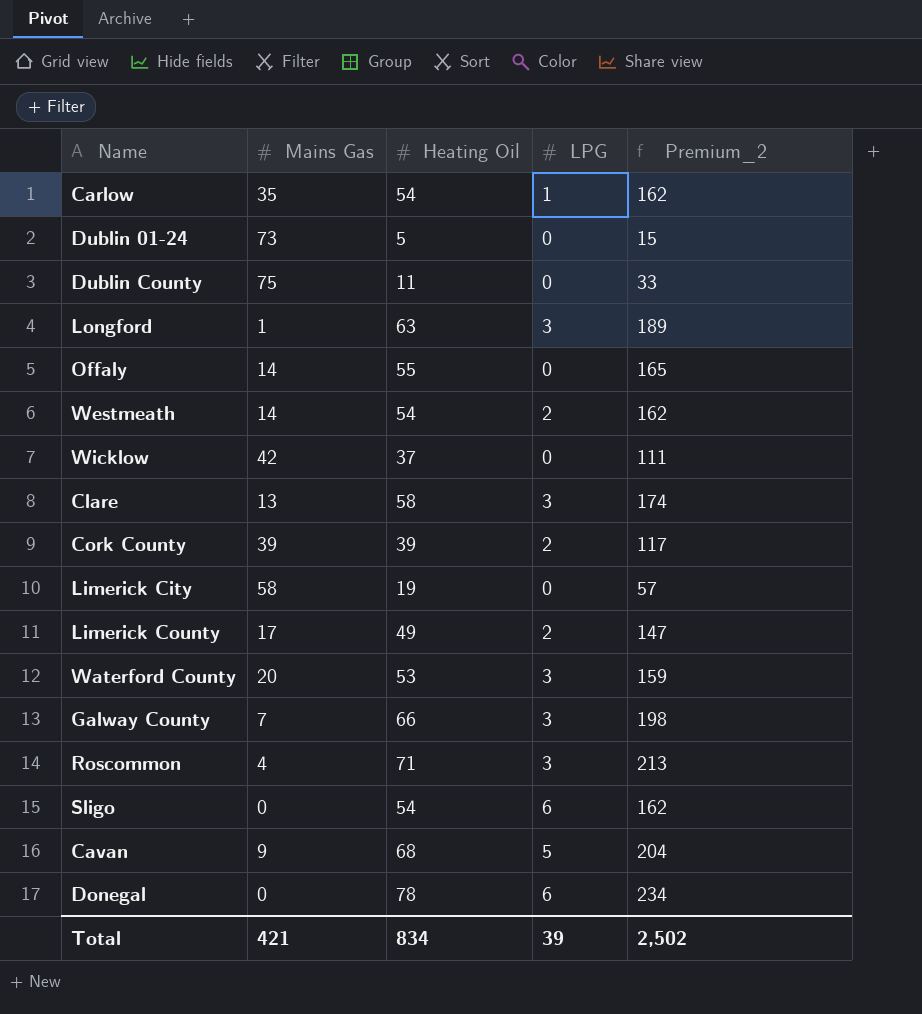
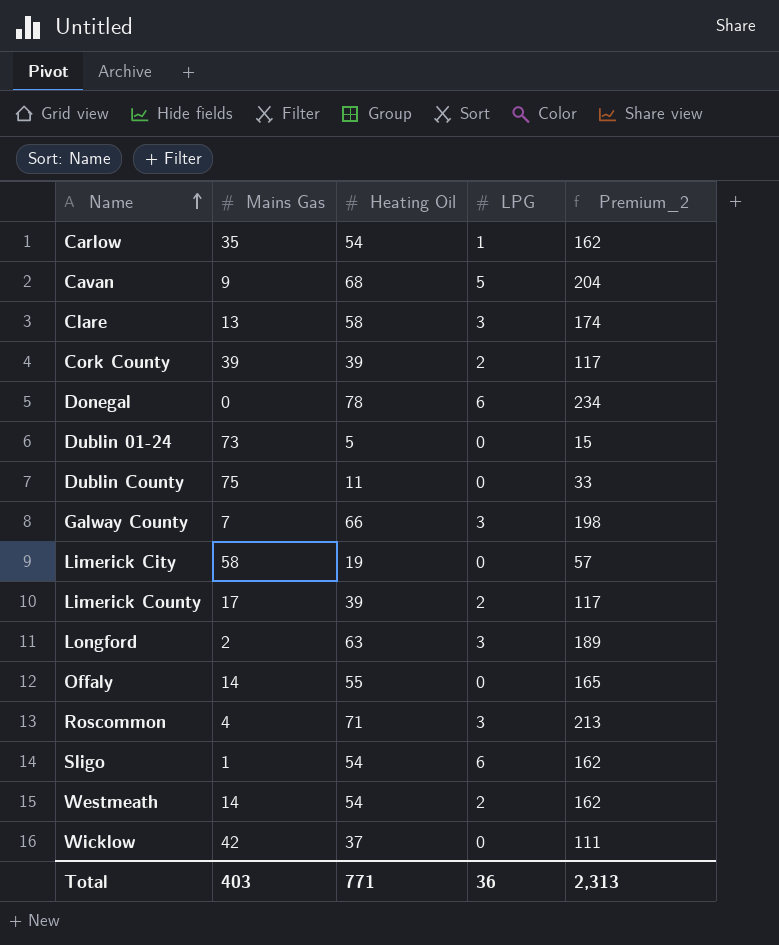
row order: none -> Name ascending
row Waterford County: 20 | 53 | 3 | 159 -> none
Limerick County | Heating Oil: 49 -> 39
Limerick County | Premium_2: 147 -> 117
Longford | Mains Gas: 1 -> 2
Sligo | Mains Gas: 0 -> 1
Total | Mains Gas: 421 -> 403
Total | Heating Oil: 834 -> 771
Total | LPG: 39 -> 36
Total | Premium_2: 2,502 -> 2,313

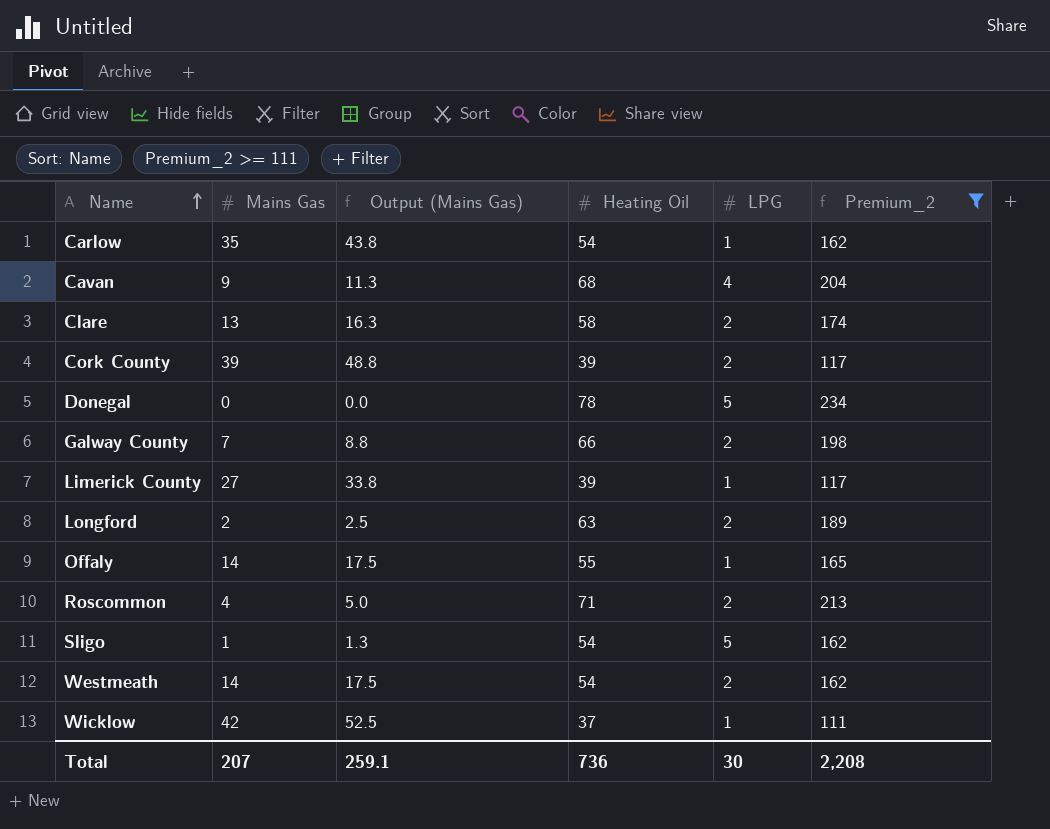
filter: none -> Premium_2 >= 111
column Output (Mains Gas) | formula: none -> [Mains Gas] * 1.25
Cavan | LPG: 5 -> 4
Clare | LPG: 3 -> 2
Donegal | LPG: 6 -> 5
Galway County | LPG: 3 -> 2
Limerick County | Mains Gas: 17 -> 27
Limerick County | LPG: 2 -> 1
Longford | LPG: 3 -> 2
Offaly | LPG: 0 -> 1
Roscommon | LPG: 3 -> 2
Sligo | LPG: 6 -> 5
Wicklow | LPG: 0 -> 1
Total | Mains Gas: 403 -> 207
Total | Heating Oil: 771 -> 736
Total | LPG: 36 -> 30
Total | Premium_2: 2,313 -> 2,208

